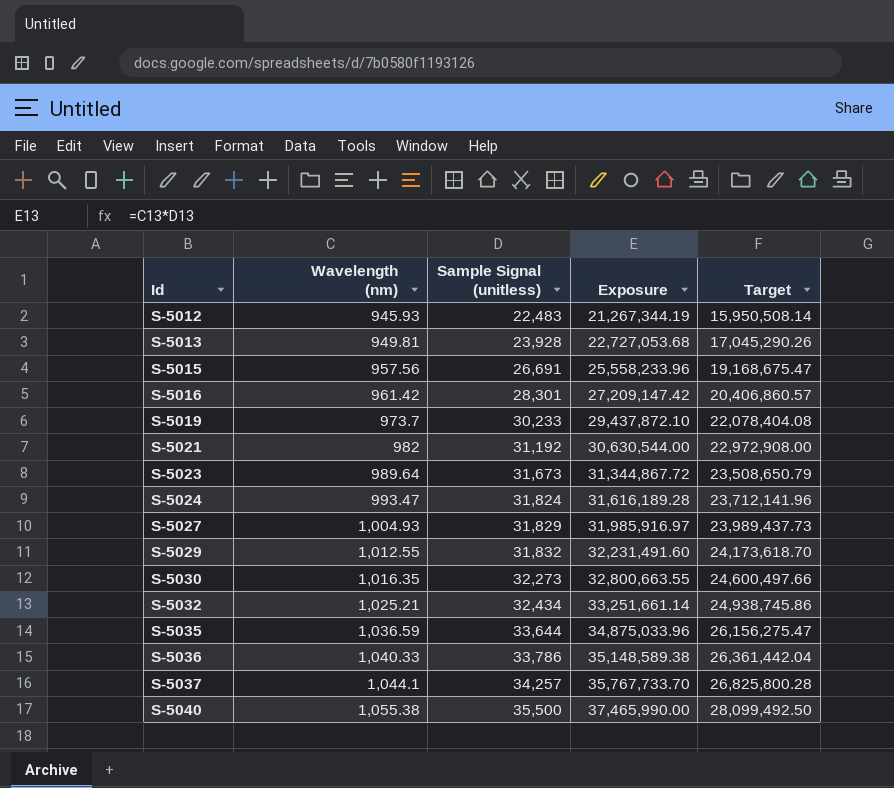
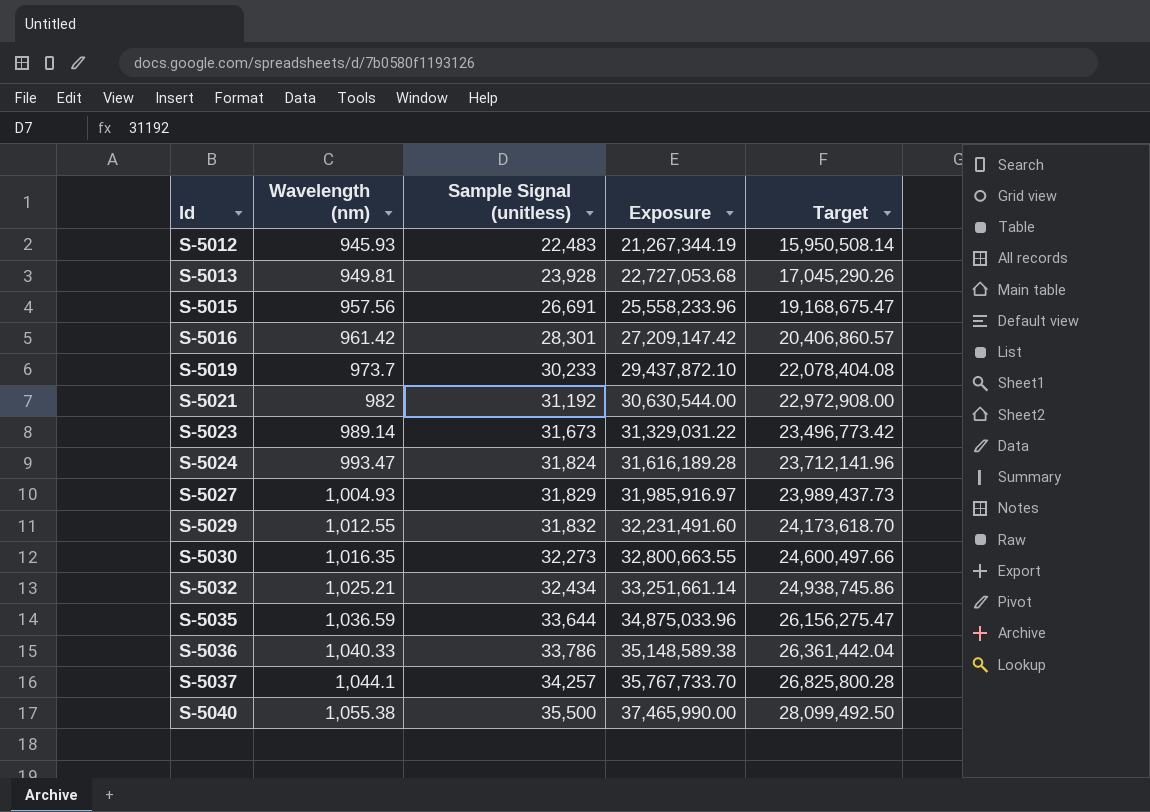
S-5023 | Wavelength (nm): 989.64 -> 989.14
S-5023 | Exposure: 31,344,867.72 -> 31,329,031.22
S-5023 | Target: 23,508,650.79 -> 23,496,773.42

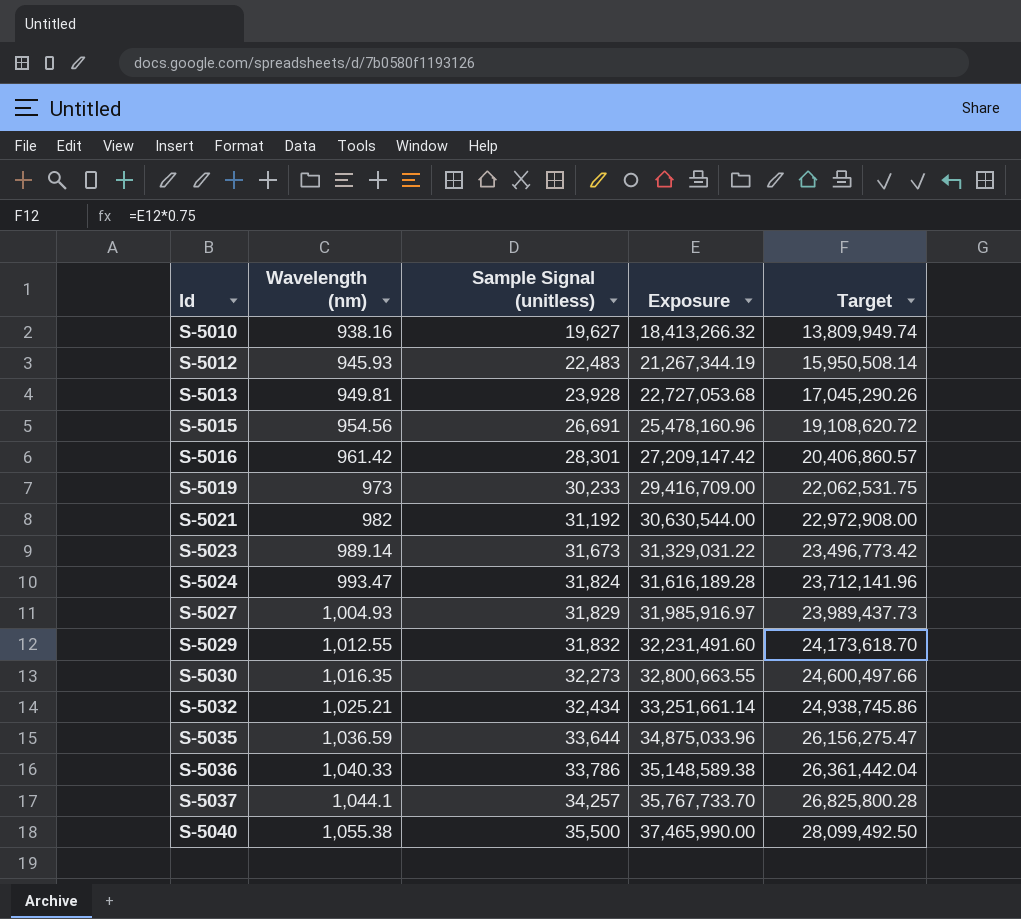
row S-5010: none -> 938.16 | 19,627 | 18,413,266.32 | 13,809,949.74
S-5015 | Wavelength (nm): 957.56 -> 954.56
S-5015 | Exposure: 25,558,233.96 -> 25,478,160.96
S-5015 | Target: 19,168,675.47 -> 19,108,620.72
S-5019 | Wavelength (nm): 973.7 -> 973
S-5019 | Exposure: 29,437,872.10 -> 29,416,709.00
S-5019 | Target: 22,078,404.08 -> 22,062,531.75

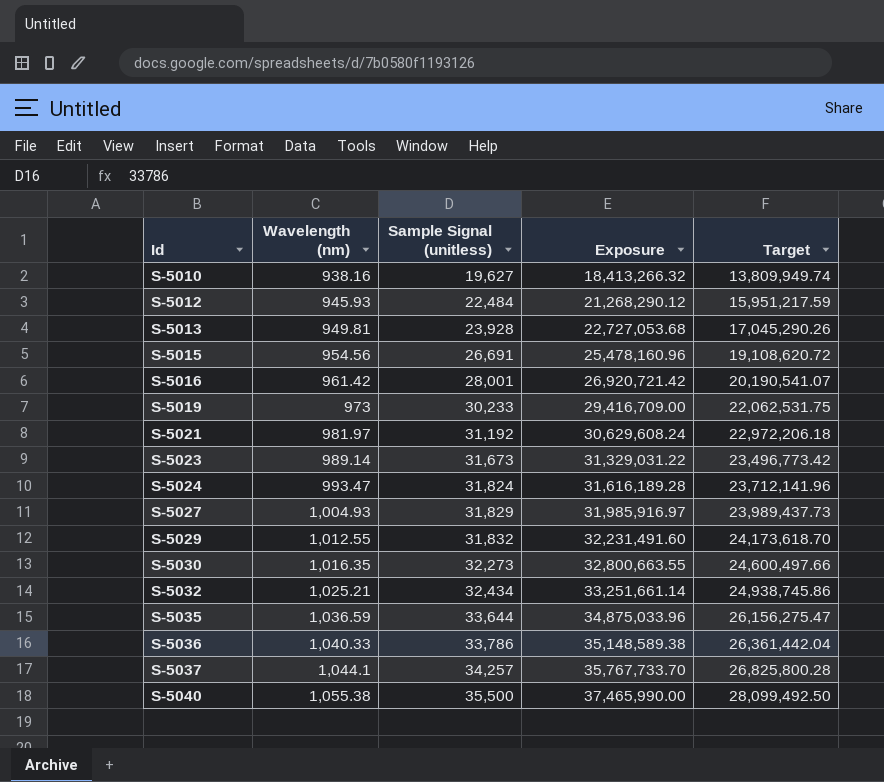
S-5012 | Sample Signal (unitless): 22,483 -> 22,484
S-5012 | Exposure: 21,267,344.19 -> 21,268,290.12
S-5012 | Target: 15,950,508.14 -> 15,951,217.59
S-5016 | Sample Signal (unitless): 28,301 -> 28,001
S-5016 | Exposure: 27,209,147.42 -> 26,920,721.42
S-5016 | Target: 20,406,860.57 -> 20,190,541.07
S-5021 | Wavelength (nm): 982 -> 981.97
S-5021 | Exposure: 30,630,544.00 -> 30,629,608.24
S-5021 | Target: 22,972,908.00 -> 22,972,206.18

